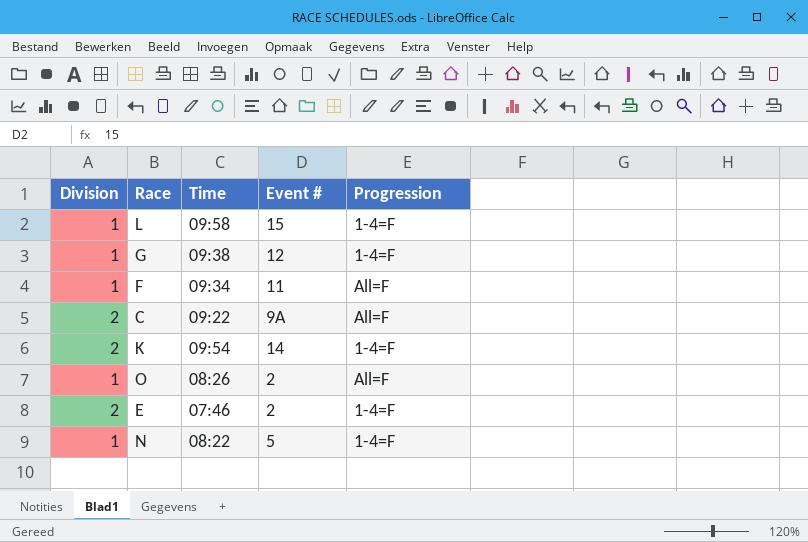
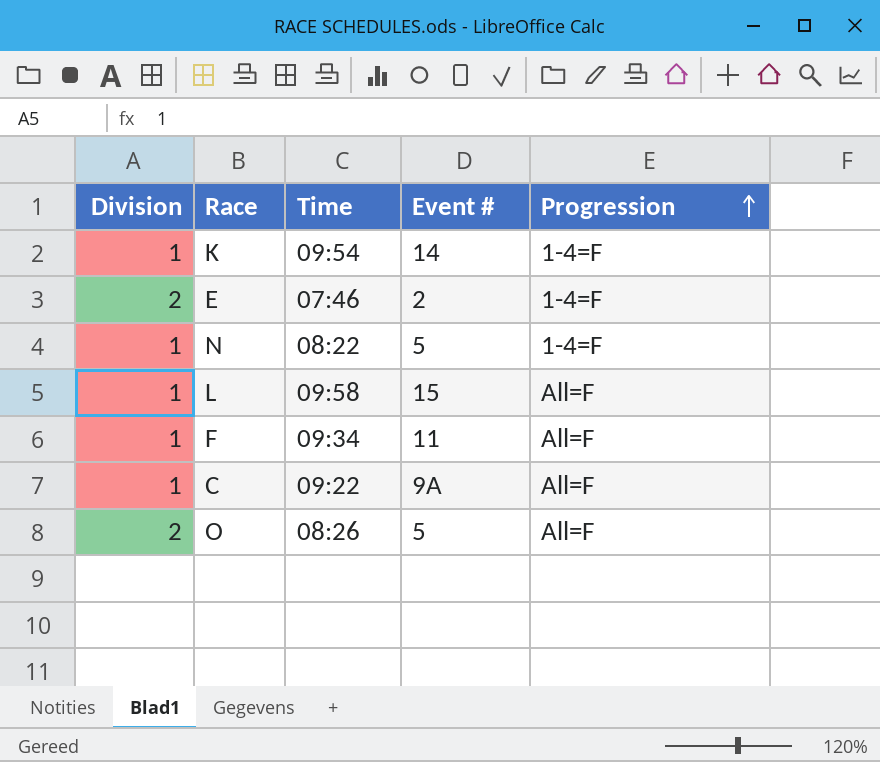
row order: none -> Progression ascending
row G: 1 | 09:38 | 12 | 1-4=F -> none
K | Division: 2 -> 1
L | Progression: 1-4=F -> All=F
C | Division: 2 -> 1
O | Division: 1 -> 2
O | Event #: 2 -> 5

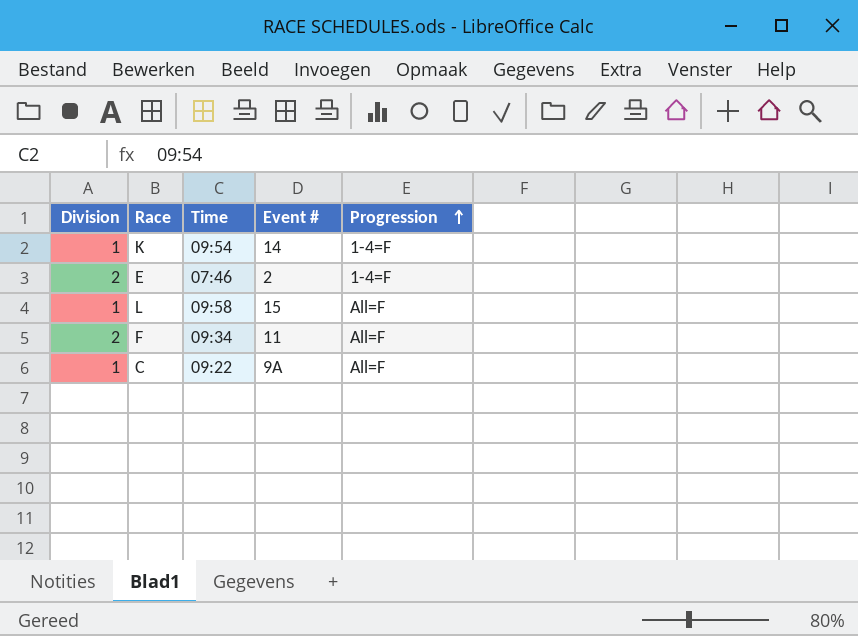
row N: 1 | 08:22 | 5 | 1-4=F -> none
row O: 2 | 08:26 | 5 | All=F -> none
F | Division: 1 -> 2

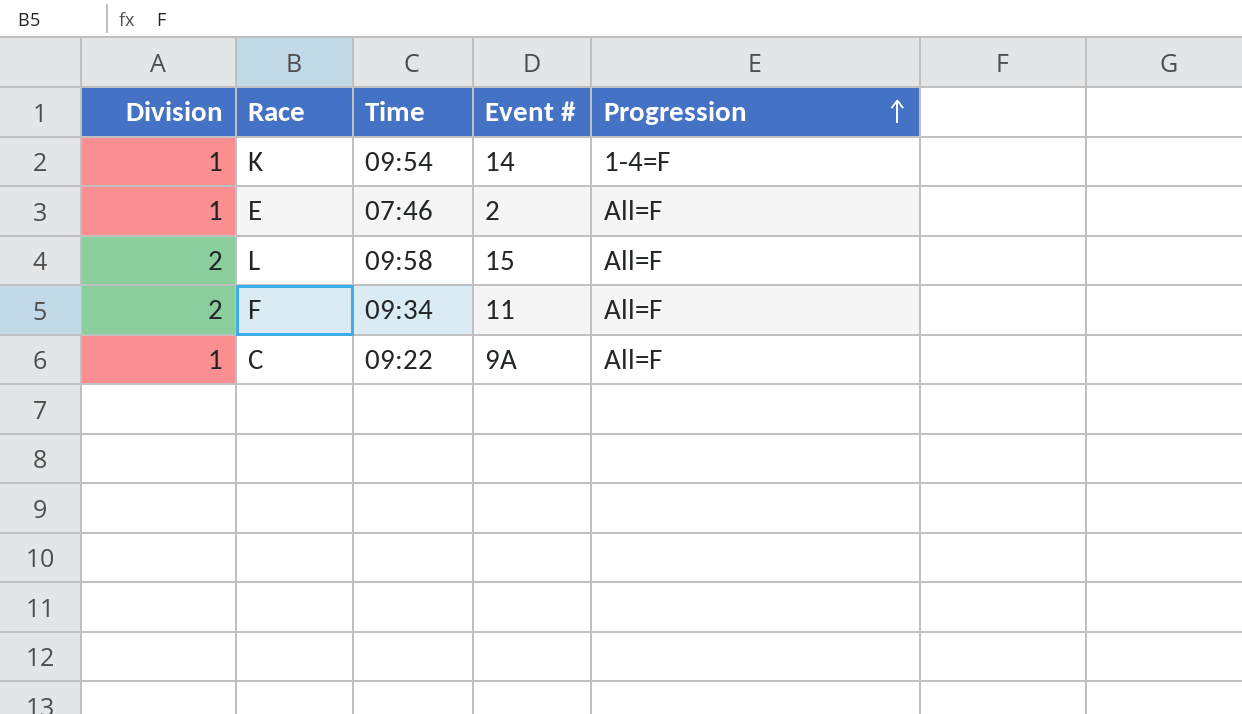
E | Division: 2 -> 1
E | Progression: 1-4=F -> All=F
L | Division: 1 -> 2

